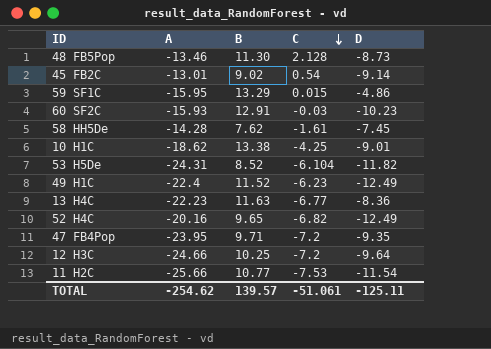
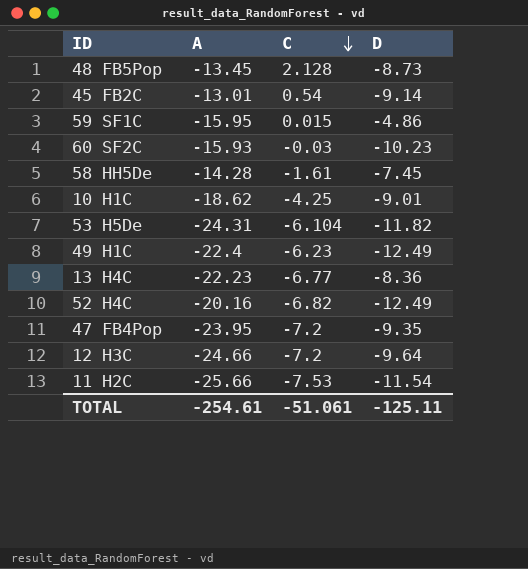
column B | position: 3 -> none
48 FB5Pop | A: -13.46 -> -13.45
TOTAL | A: -254.62 -> -254.61

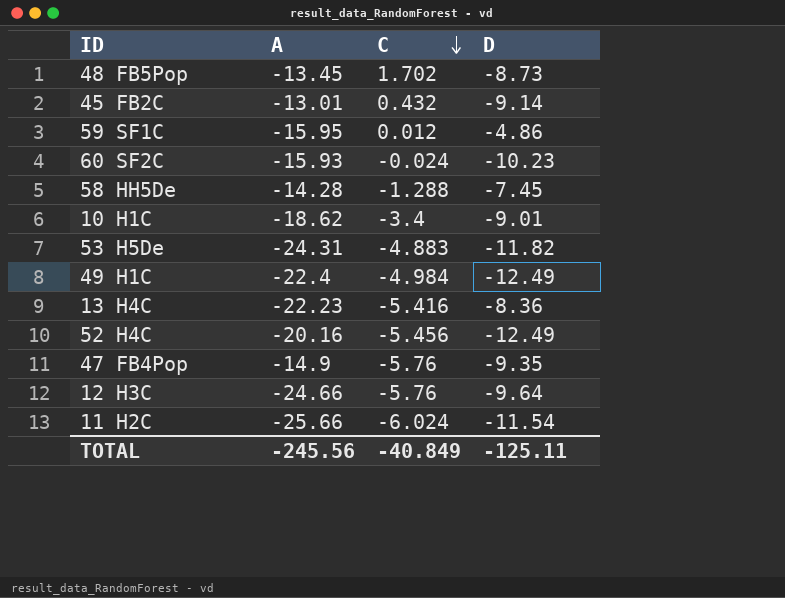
48 FB5Pop | C: 2.128 -> 1.702
45 FB2C | C: 0.54 -> 0.432
59 SF1C | C: 0.015 -> 0.012
60 SF2C | C: -0.03 -> -0.024
58 HH5De | C: -1.61 -> -1.288
10 H1C | C: -4.25 -> -3.4
53 H5De | C: -6.104 -> -4.883
49 H1C | C: -6.23 -> -4.984
13 H4C | C: -6.77 -> -5.416
52 H4C | C: -6.82 -> -5.456
47 FB4Pop | A: -23.95 -> -14.9
47 FB4Pop | C: -7.2 -> -5.76
12 H3C | C: -7.2 -> -5.76
11 H2C | C: -7.53 -> -6.024
TOTAL | A: -254.61 -> -245.56
TOTAL | C: -51.061 -> -40.849

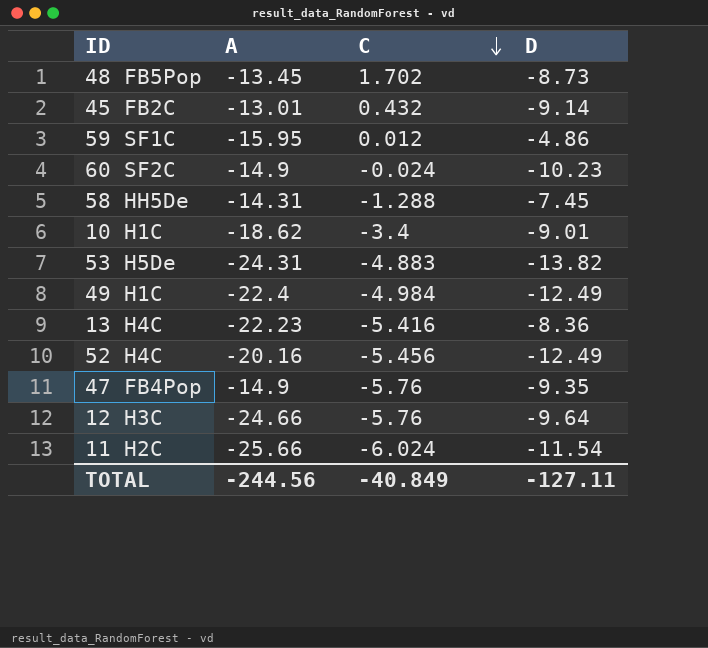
60 SF2C | A: -15.93 -> -14.9
58 HH5De | A: -14.28 -> -14.31
53 H5De | D: -11.82 -> -13.82
TOTAL | A: -245.56 -> -244.56
TOTAL | D: -125.11 -> -127.11

